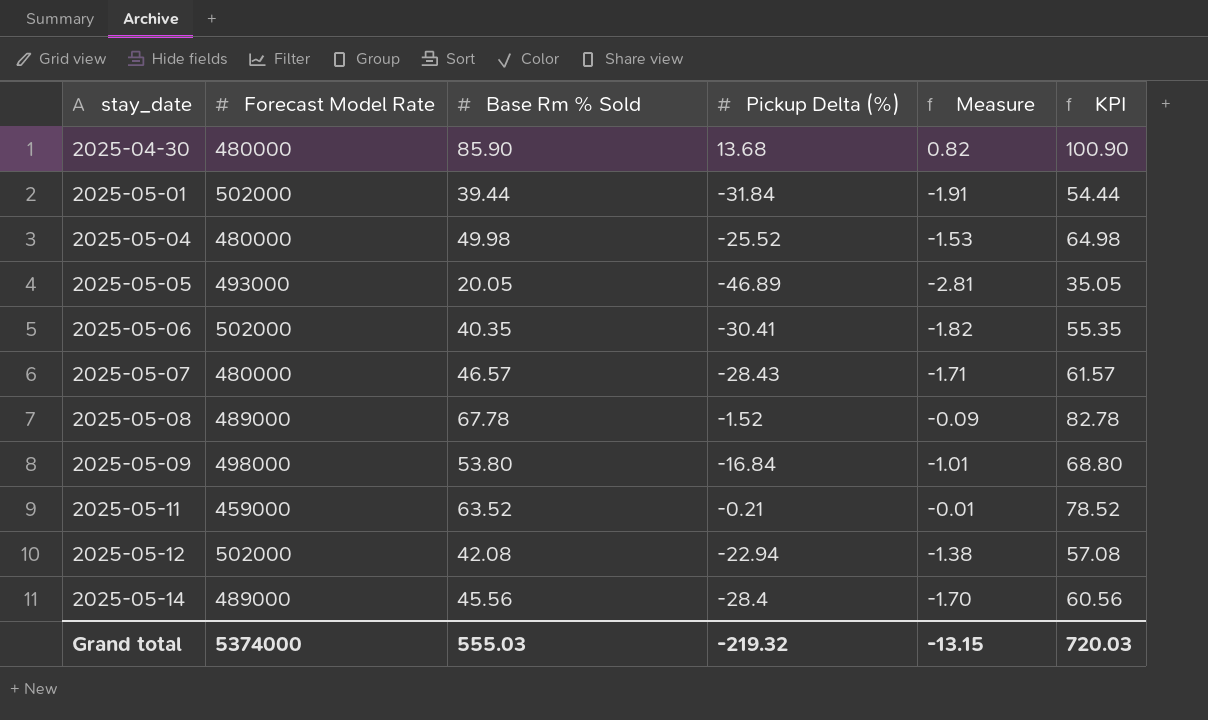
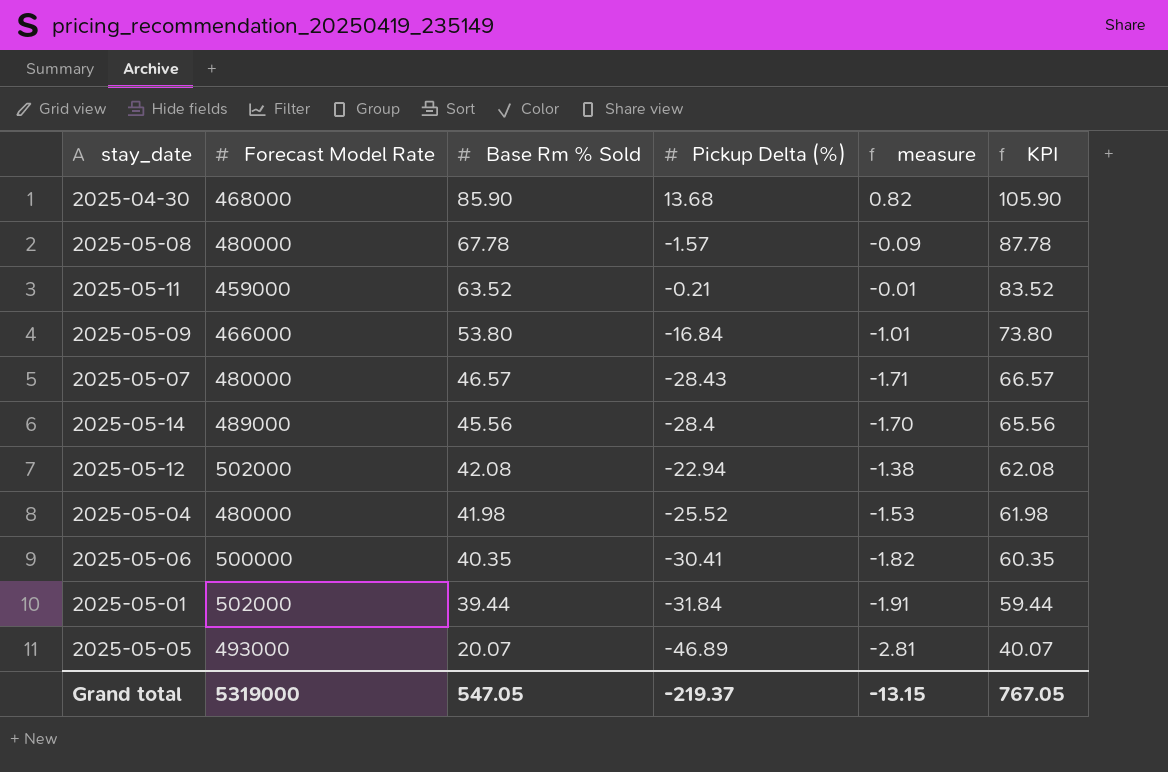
row order: stay_date ascending -> Base Rm % Sold descending
column name: Measure -> measure
column KPI | formula: [Base Rm % Sold] + 15 -> [Base Rm % Sold] + 20
2025-04-30 | Forecast Model Rate: 480000 -> 468000
2025-05-08 | Forecast Model Rate: 489000 -> 480000
2025-05-08 | Pickup Delta (%): -1.52 -> -1.57
2025-05-09 | Forecast Model Rate: 498000 -> 466000
2025-05-04 | Base Rm % Sold: 49.98 -> 41.98
2025-05-06 | Forecast Model Rate: 502000 -> 500000
2025-05-05 | Base Rm % Sold: 20.05 -> 20.07
Grand total | Forecast Model Rate: 5374000 -> 5319000
Grand total | Base Rm % Sold: 555.03 -> 547.05
Grand total | Pickup Delta (%): -219.32 -> -219.37
Grand total | KPI: 720.03 -> 767.05

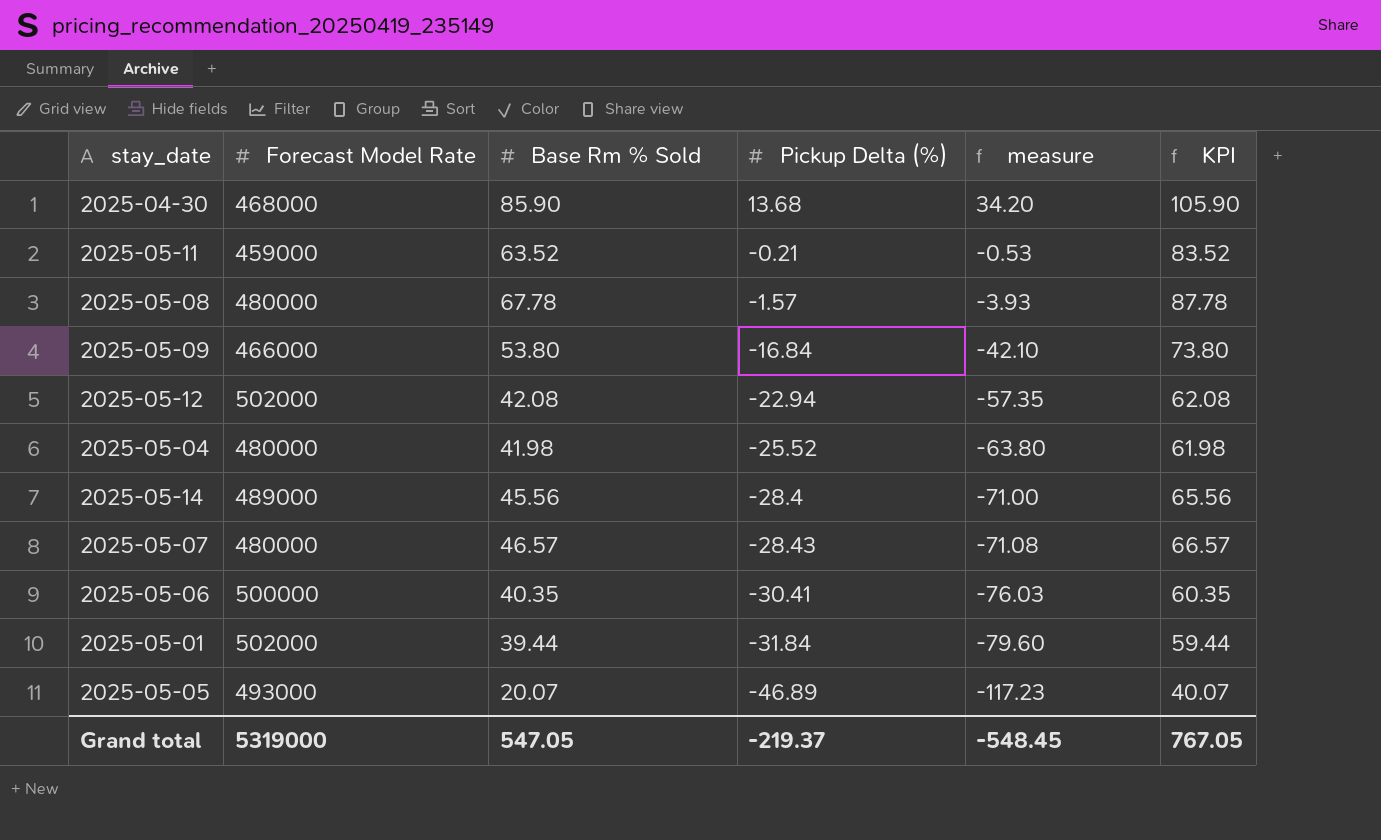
row order: Base Rm % Sold descending -> Pickup Delta (%) descending
column measure | formula: [Pickup Delta (%)] * 0.06 -> [Pickup Delta (%)] * 2.5
Grand total | measure: -13.15 -> -548.45

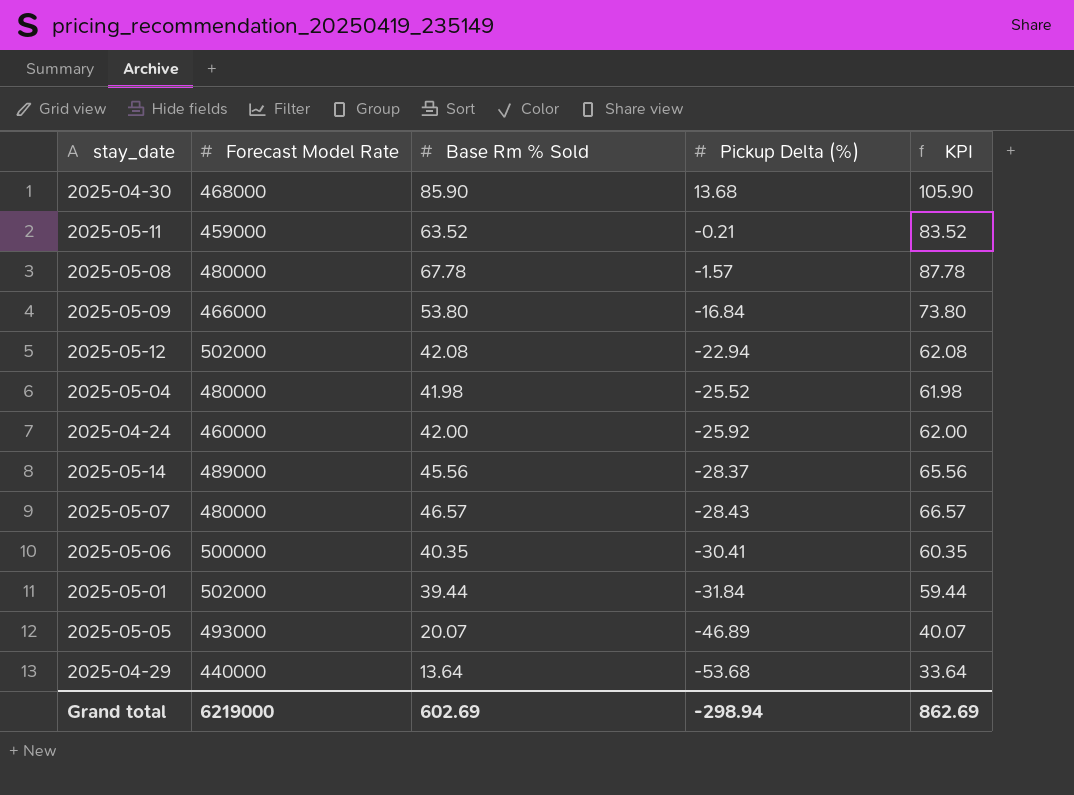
column measure | formula: [Pickup Delta (%)] * 2.5 -> none
row 2025-04-24: none -> 460000 | 42.00 | -25.92 | 62.00
2025-05-14 | Pickup Delta (%): -28.4 -> -28.37
row 2025-04-29: none -> 440000 | 13.64 | -53.68 | 33.64
Grand total | Forecast Model Rate: 5319000 -> 6219000
Grand total | Base Rm % Sold: 547.05 -> 602.69
Grand total | Pickup Delta (%): -219.37 -> -298.94
Grand total | KPI: 767.05 -> 862.69

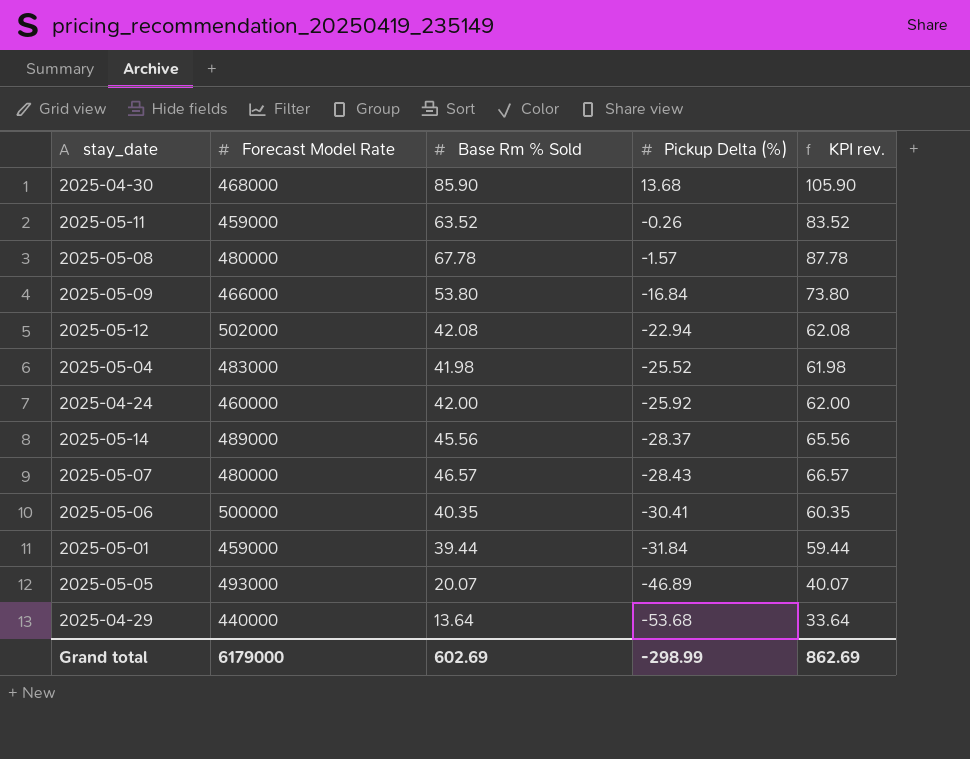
column name: KPI -> KPI rev.
2025-05-11 | Pickup Delta (%): -0.21 -> -0.26
2025-05-04 | Forecast Model Rate: 480000 -> 483000
2025-05-01 | Forecast Model Rate: 502000 -> 459000
Grand total | Forecast Model Rate: 6219000 -> 6179000
Grand total | Pickup Delta (%): -298.94 -> -298.99

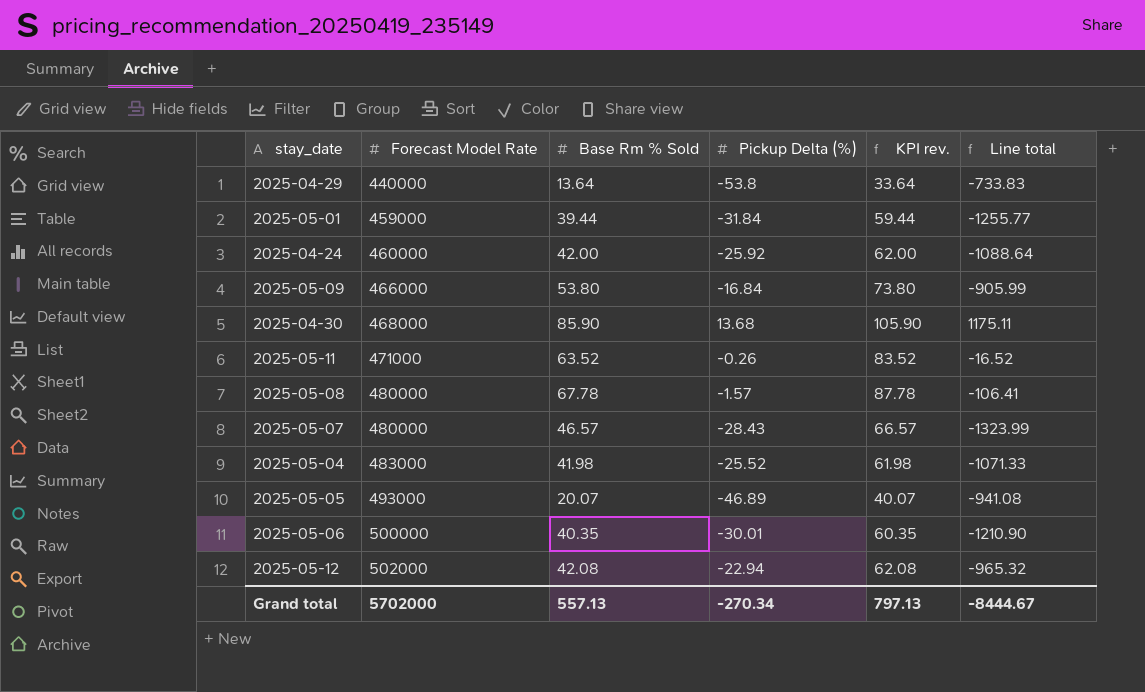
row order: Pickup Delta (%) descending -> Forecast Model Rate ascending
column Line total | formula: none -> [Base Rm % Sold] * [Pickup Delta (%)]
row 2025-05-14: 489000 | 45.56 | -28.37 | 65.56 -> none
2025-04-29 | Pickup Delta (%): -53.68 -> -53.8
2025-05-11 | Forecast Model Rate: 459000 -> 471000
2025-05-06 | Pickup Delta (%): -30.41 -> -30.01
Grand total | Forecast Model Rate: 6179000 -> 5702000
Grand total | Base Rm % Sold: 602.69 -> 557.13
Grand total | Pickup Delta (%): -298.99 -> -270.34
Grand total | KPI rev.: 862.69 -> 797.13

